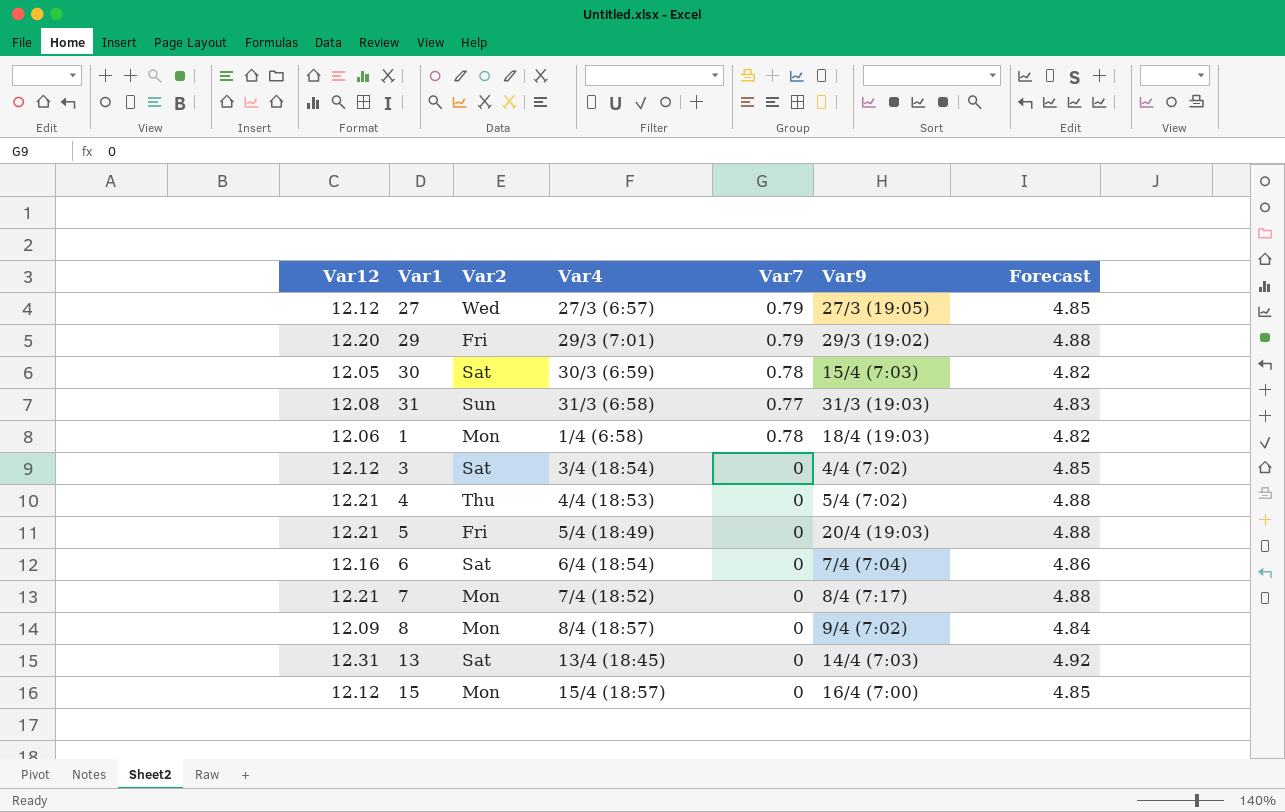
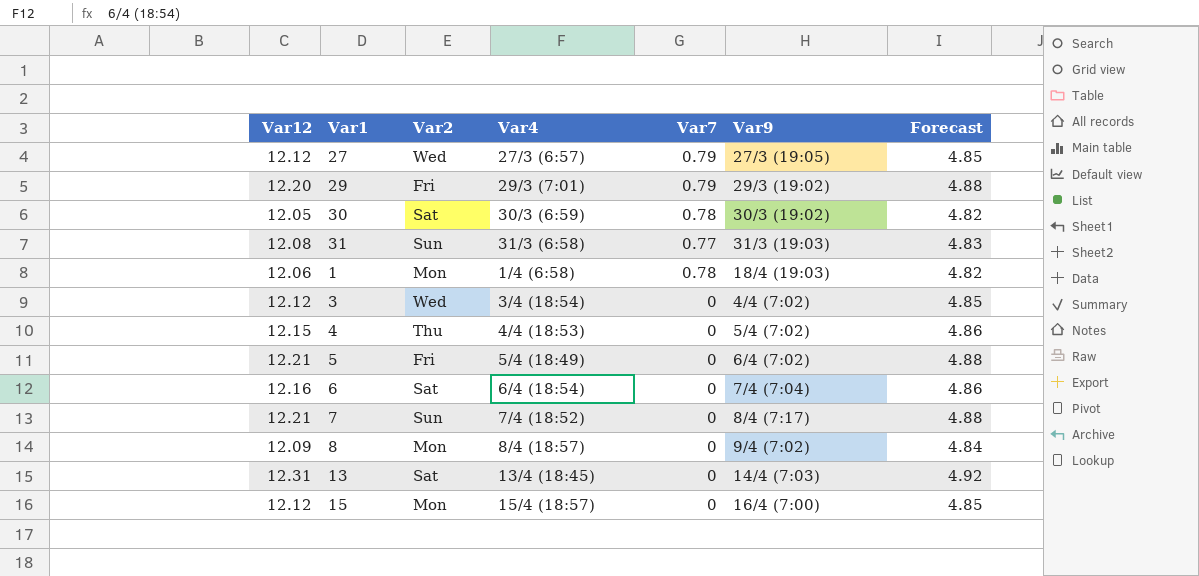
30 | Var9: 15/4 (7:03) -> 30/3 (19:02)
3 | Var2: Sat -> Wed
4 | Var12: 12.21 -> 12.15
4 | Forecast: 4.88 -> 4.86
5 | Var9: 20/4 (19:03) -> 6/4 (7:02)
7 | Var2: Mon -> Sun

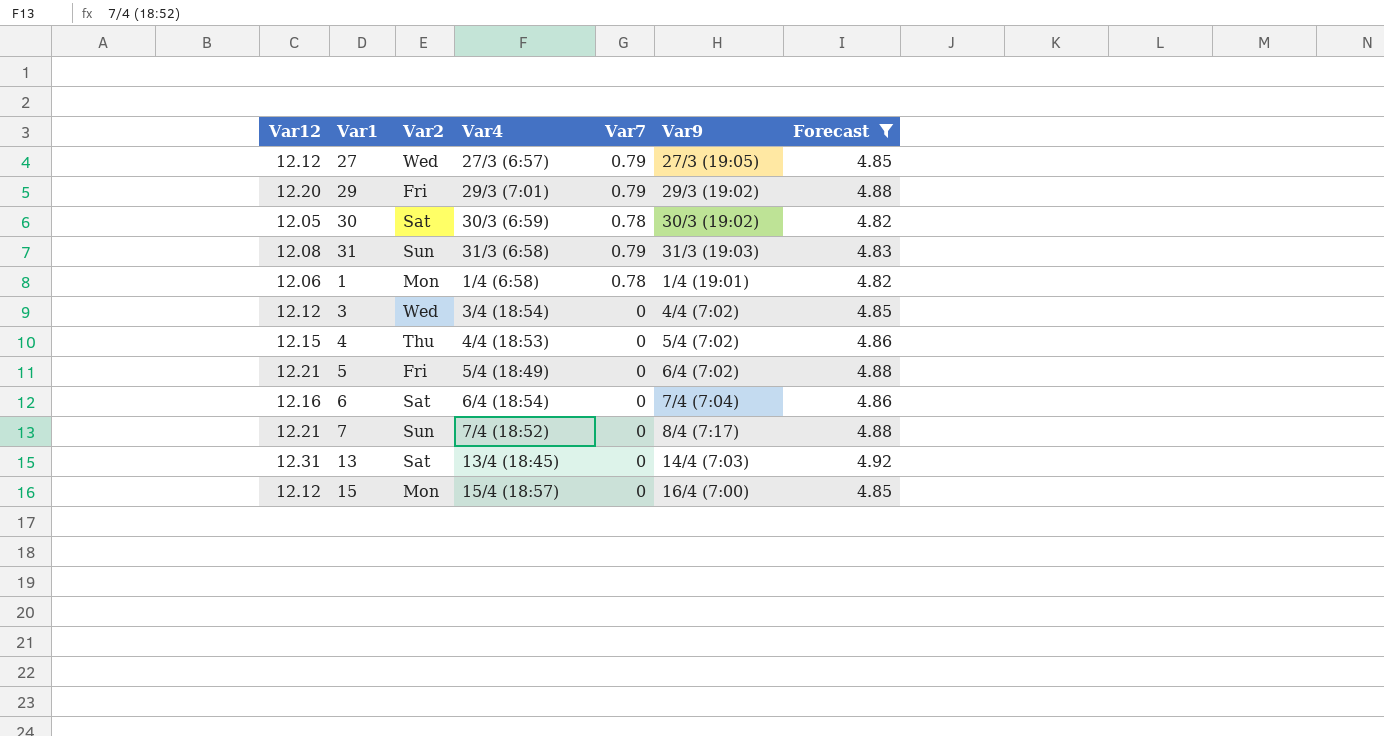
filter: none -> Forecast != 4.84
31 | Var7: 0.77 -> 0.79
1 | Var9: 18/4 (19:03) -> 1/4 (19:01)

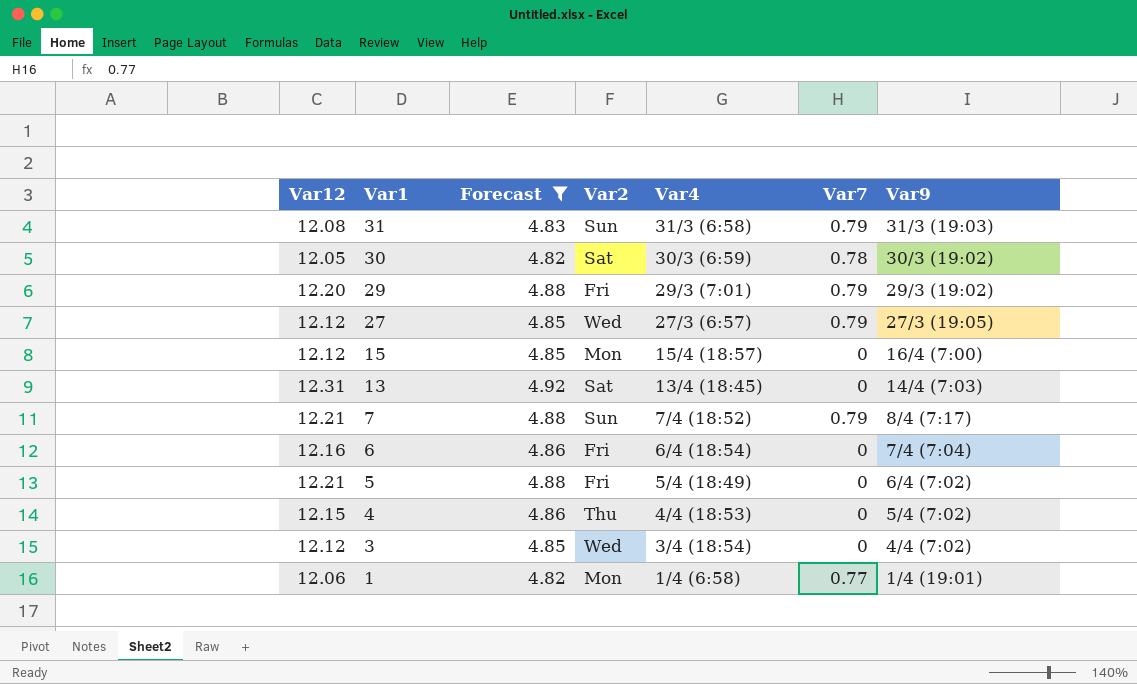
row order: none -> Var1 descending
column Forecast | position: 7 -> 3
7 | Var7: 0 -> 0.79
6 | Var2: Sat -> Fri
1 | Var7: 0.78 -> 0.77

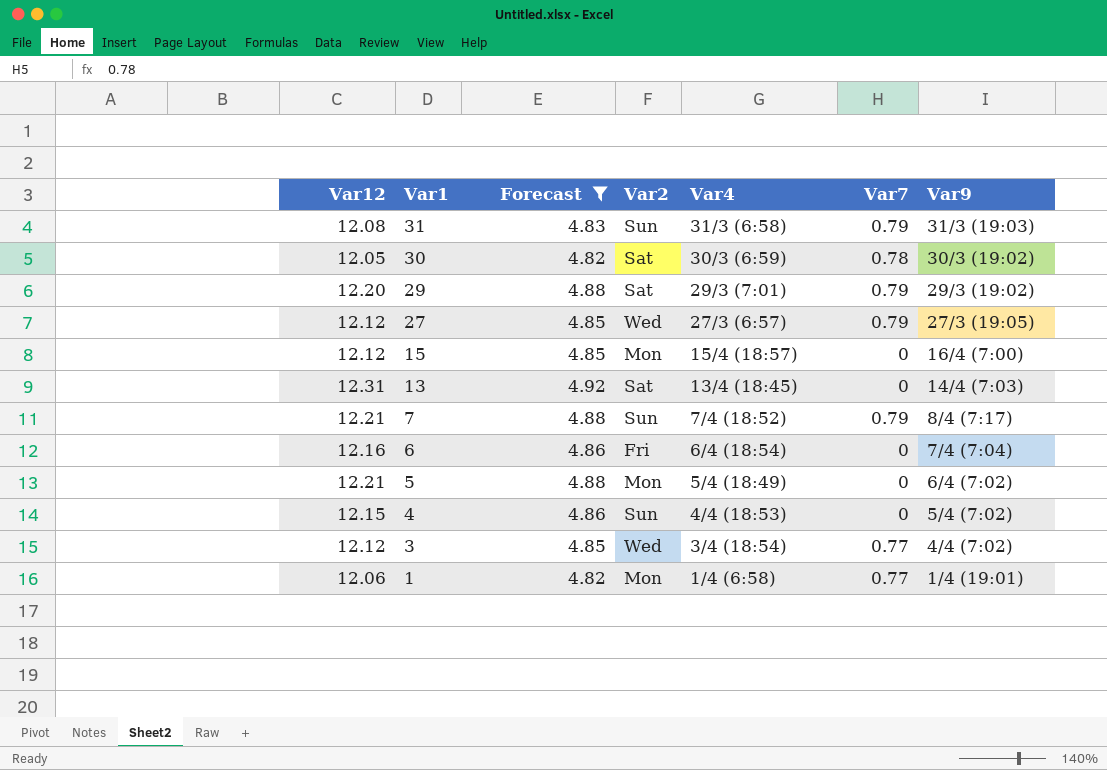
29 | Var2: Fri -> Sat
5 | Var2: Fri -> Mon
4 | Var2: Thu -> Sun
3 | Var7: 0 -> 0.77

